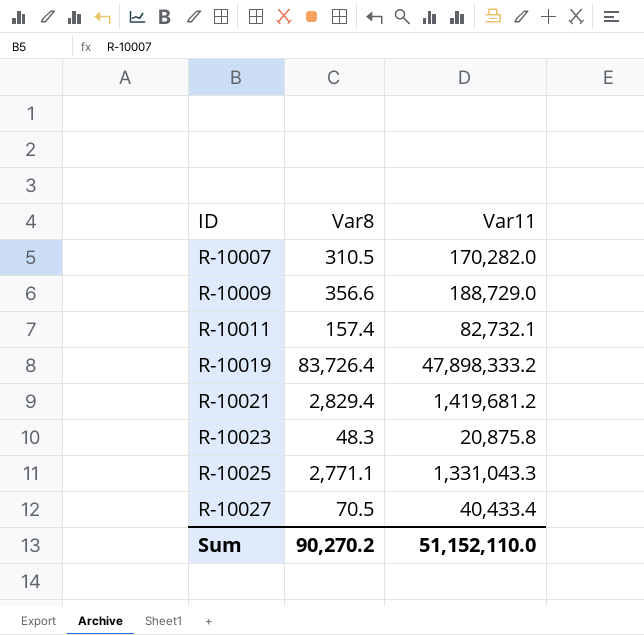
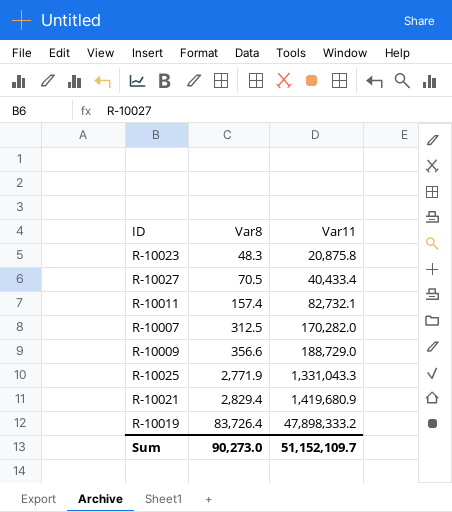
row order: ID ascending -> Var8 ascending
R-10007 | Var8: 310.5 -> 312.5
R-10025 | Var8: 2,771.1 -> 2,771.9
R-10021 | Var11: 1,419,681.2 -> 1,419,680.9
Sum | Var8: 90,270.2 -> 90,273.0
Sum | Var11: 51,152,110.0 -> 51,152,109.7

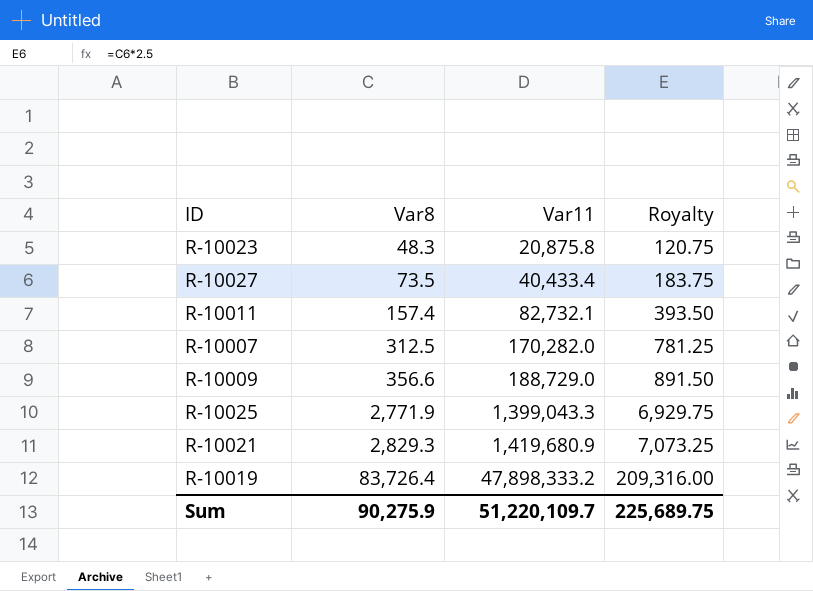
column Royalty | formula: none -> [Var8] * 2.5
R-10027 | Var8: 70.5 -> 73.5
R-10025 | Var11: 1,331,043.3 -> 1,399,043.3
R-10021 | Var8: 2,829.4 -> 2,829.3
Sum | Var8: 90,273.0 -> 90,275.9
Sum | Var11: 51,152,109.7 -> 51,220,109.7

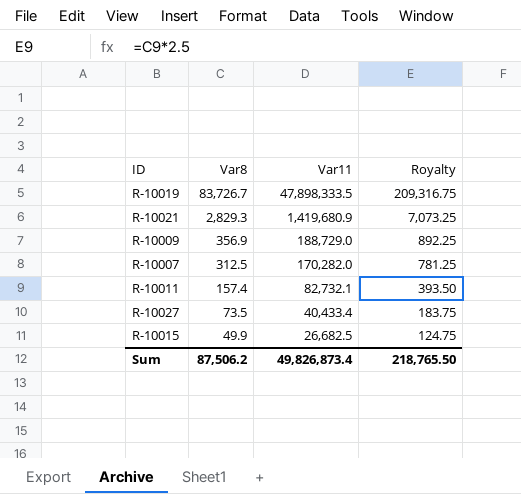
row order: Var8 ascending -> Var8 descending
row R-10023: 48.3 | 20,875.8 | 120.75 -> none
row R-10025: 2,771.9 | 1,399,043.3 | 6,929.75 -> none
R-10019 | Var8: 83,726.4 -> 83,726.7
R-10019 | Var11: 47,898,333.2 -> 47,898,333.5
R-10019 | Royalty: 209,316.00 -> 209,316.75
R-10009 | Var8: 356.6 -> 356.9
R-10009 | Royalty: 891.50 -> 892.25
row R-10015: none -> 49.9 | 26,682.5 | 124.75
Sum | Var8: 90,275.9 -> 87,506.2
Sum | Var11: 51,220,109.7 -> 49,826,873.4
Sum | Royalty: 225,689.75 -> 218,765.50

